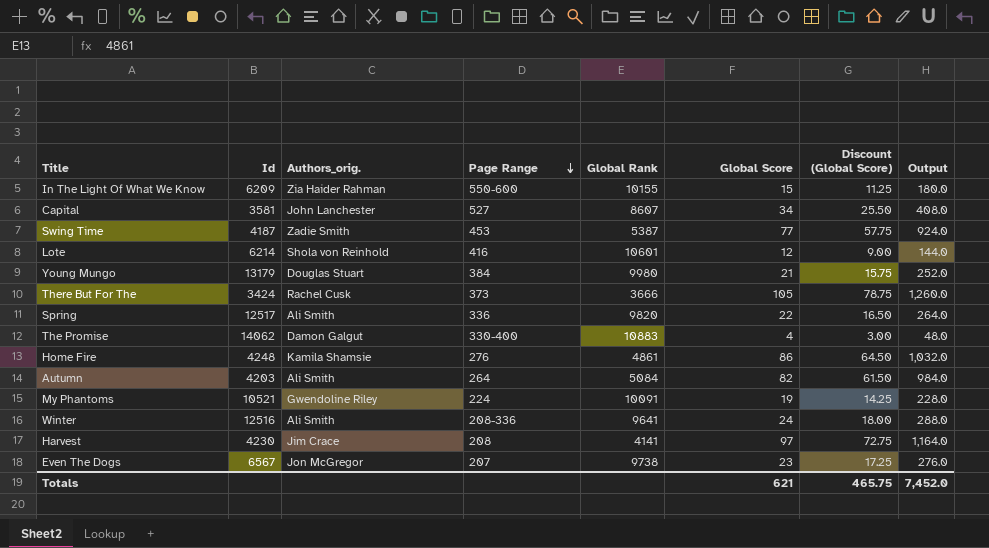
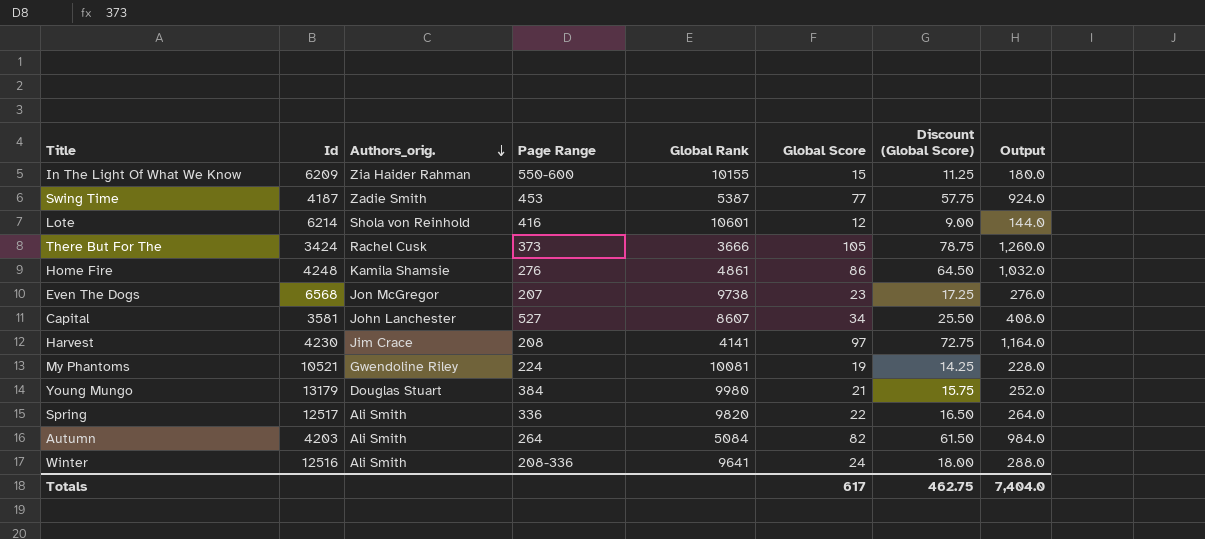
row order: Page Range descending -> Authors_orig. descending
row The Promise: 14062 | Damon Galgut | 330-400 | 10883 | 4 | 3.00 | 48.0 -> none
Even The Dogs | Id: 6567 -> 6568
My Phantoms | Global Rank: 10091 -> 10081
Totals | Global Score: 621 -> 617
Totals | Discount (Global Score): 465.75 -> 462.75
Totals | Output: 7,452.0 -> 7,404.0

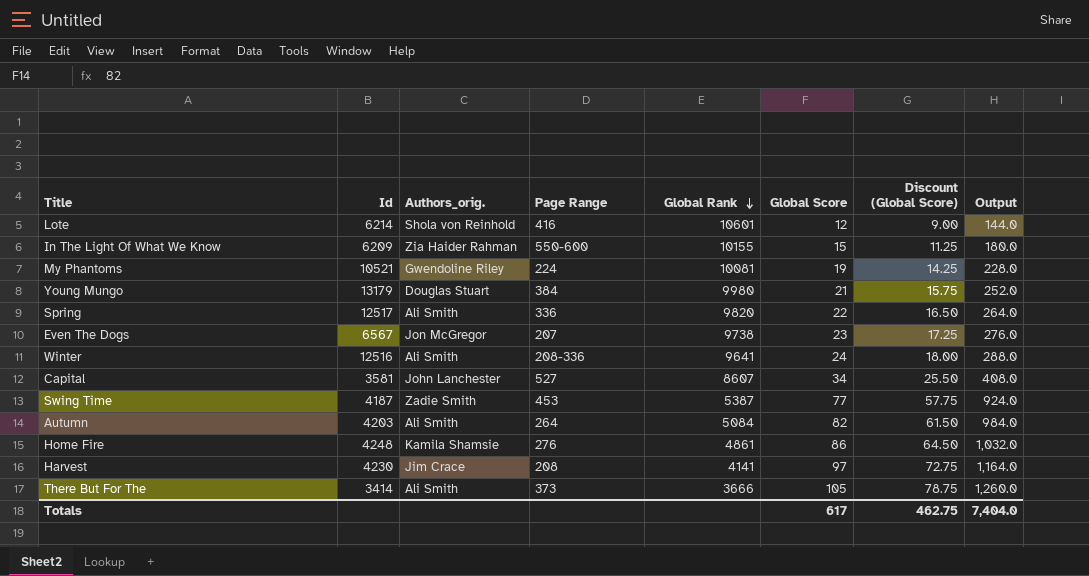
row order: Authors_orig. descending -> Global Rank descending
Even The Dogs | Id: 6568 -> 6567
There But For The | Id: 3424 -> 3414
There But For The | Authors_orig.: Rachel Cusk -> Ali Smith

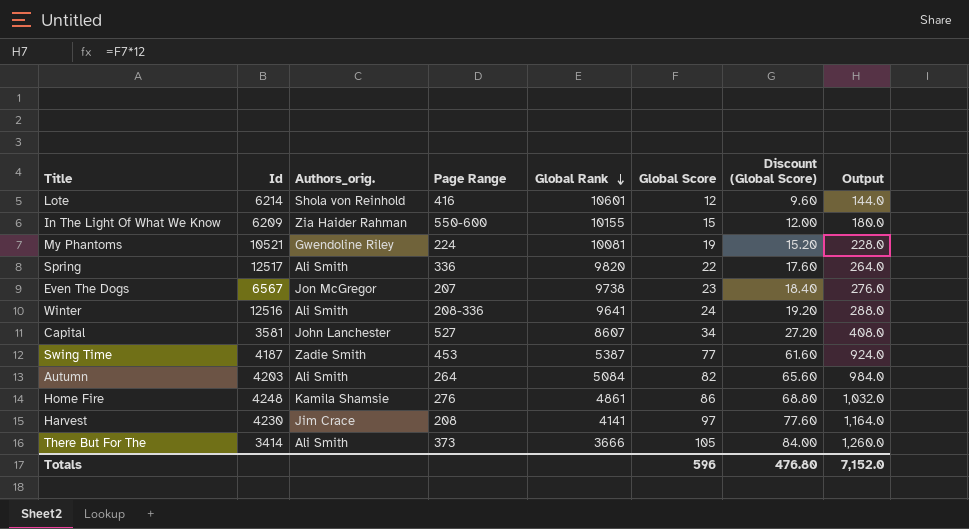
column Discount (Global Score) | formula: [Global Score] * 0.75 -> [Global Score] * 0.8
row Young Mungo: 13179 | Douglas Stuart | 384 | 9980 | 21 | 15.75 | 252.0 -> none
Totals | Global Score: 617 -> 596
Totals | Discount (Global Score): 462.75 -> 476.80
Totals | Output: 7,404.0 -> 7,152.0

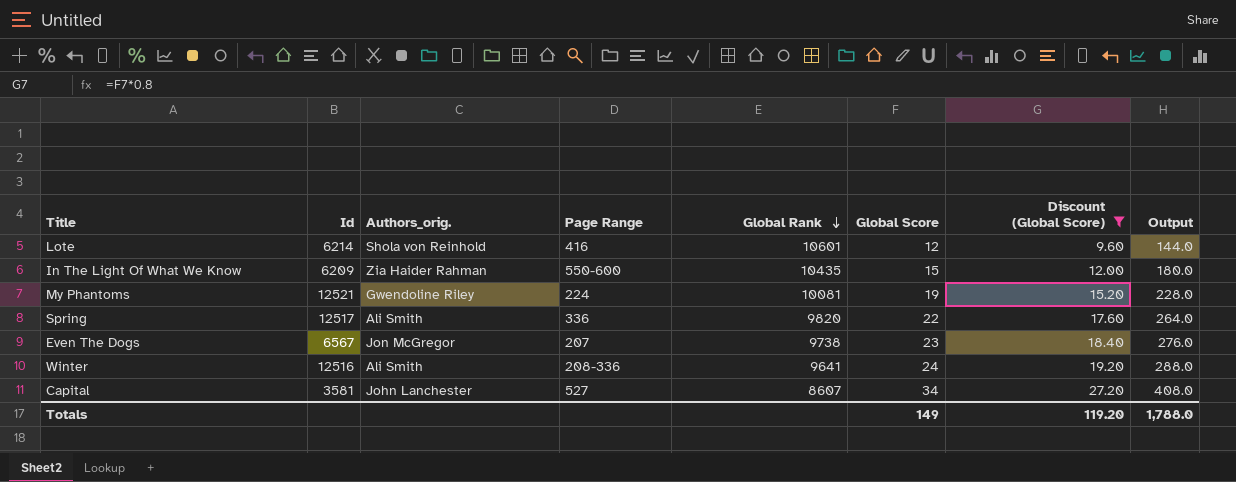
filter: none -> Discount (Global Score) <= 27.20
In The Light Of What We Know | Global Rank: 10155 -> 10435
My Phantoms | Id: 10521 -> 12521
Totals | Global Score: 596 -> 149
Totals | Discount (Global Score): 476.80 -> 119.20
Totals | Output: 7,152.0 -> 1,788.0

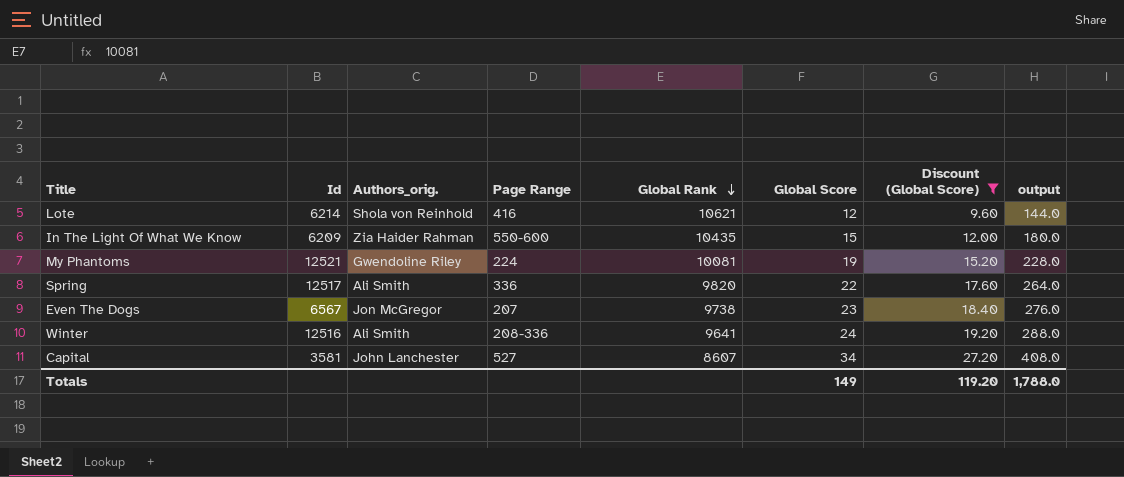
column name: Output -> output
Lote | Global Rank: 10601 -> 10621

